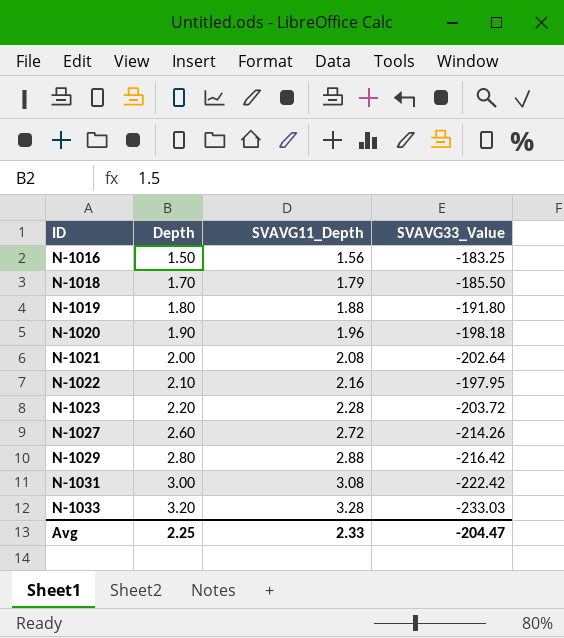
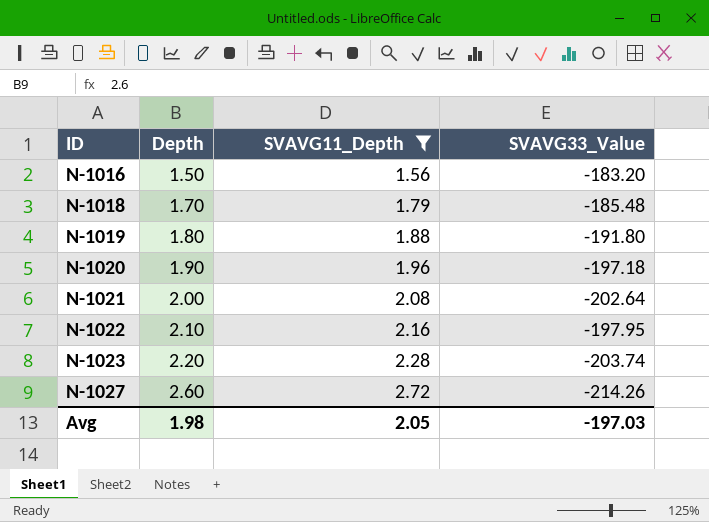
filter: none -> SVAVG11_Depth <= 2.72
N-1016 | SVAVG33_Value: -183.25 -> -183.20
N-1018 | SVAVG33_Value: -185.50 -> -185.48
N-1020 | SVAVG33_Value: -198.18 -> -197.18
N-1023 | SVAVG33_Value: -203.72 -> -203.74
Avg | Depth: 2.25 -> 1.98
Avg | SVAVG11_Depth: 2.33 -> 2.05
Avg | SVAVG33_Value: -204.47 -> -197.03

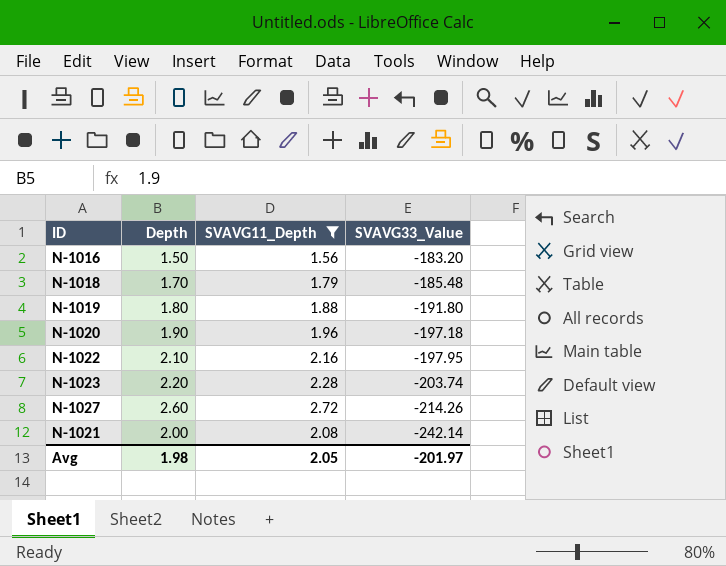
row order: ID ascending -> SVAVG33_Value descending
N-1021 | SVAVG33_Value: -202.64 -> -242.14
Avg | SVAVG33_Value: -197.03 -> -201.97

